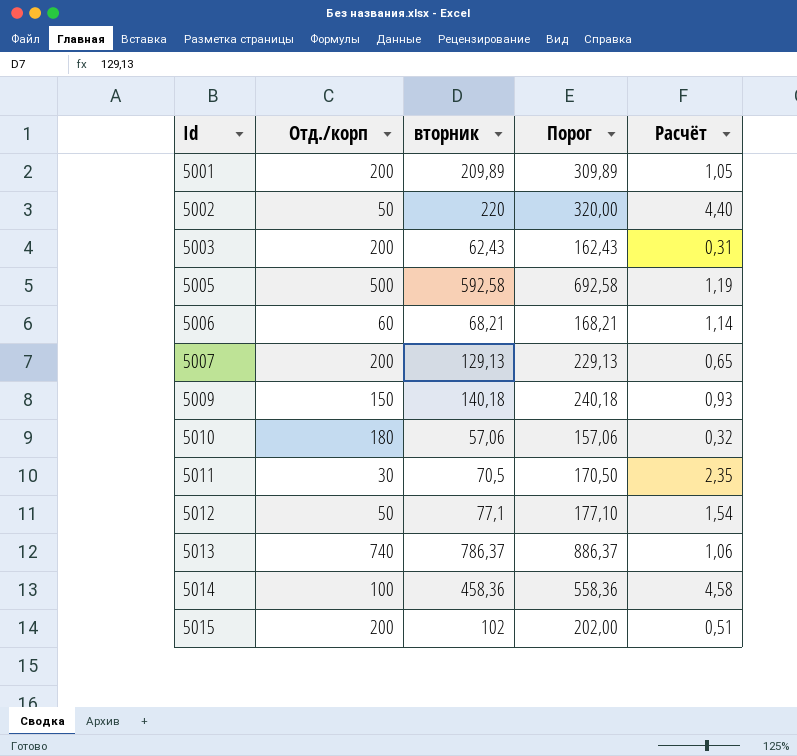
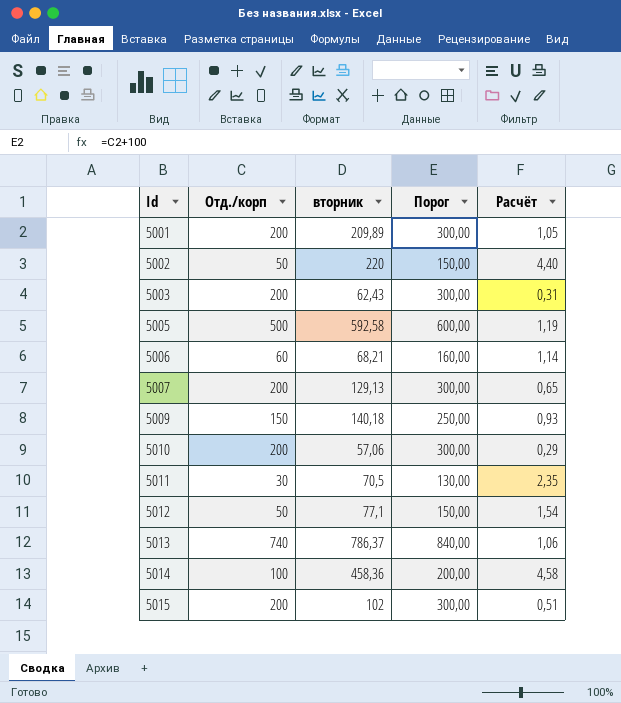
column Порог | formula: [вторник] + 100 -> [Отд./корп] + 100
5010 | Отд./корп: 180 -> 200
5010 | Расчёт: 0,32 -> 0,29

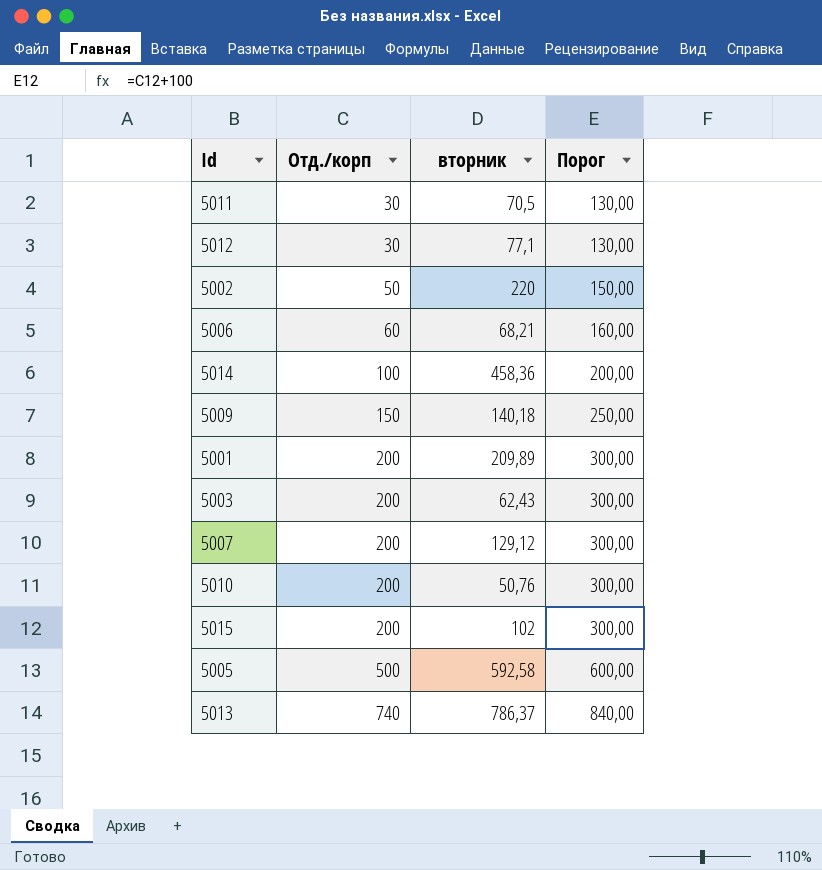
row order: Id ascending -> Отд./корп ascending
column Расчёт | formula: [вторник] / [Отд./корп] -> none
5012 | Отд./корп: 50 -> 30
5012 | Порог: 150,00 -> 130,00
5007 | вторник: 129,13 -> 129,12
5010 | вторник: 57,06 -> 50,76

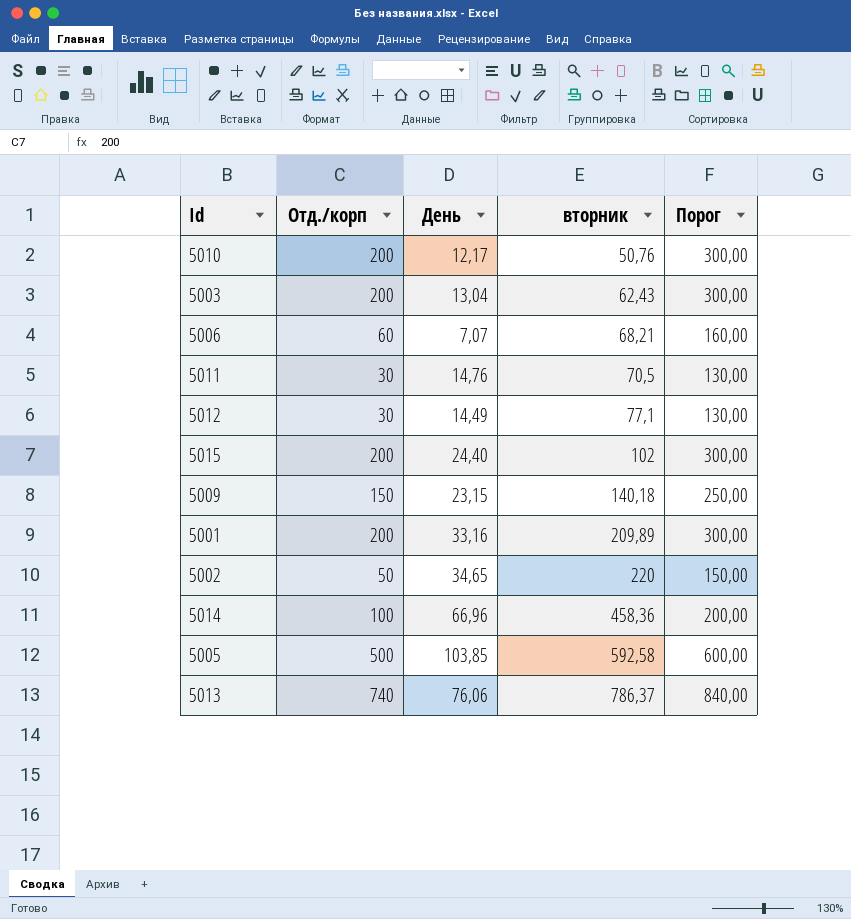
row order: Отд./корп ascending -> вторник ascending
column День | position: none -> 3
row 5007: 200 | 129,12 | 300,00 -> none

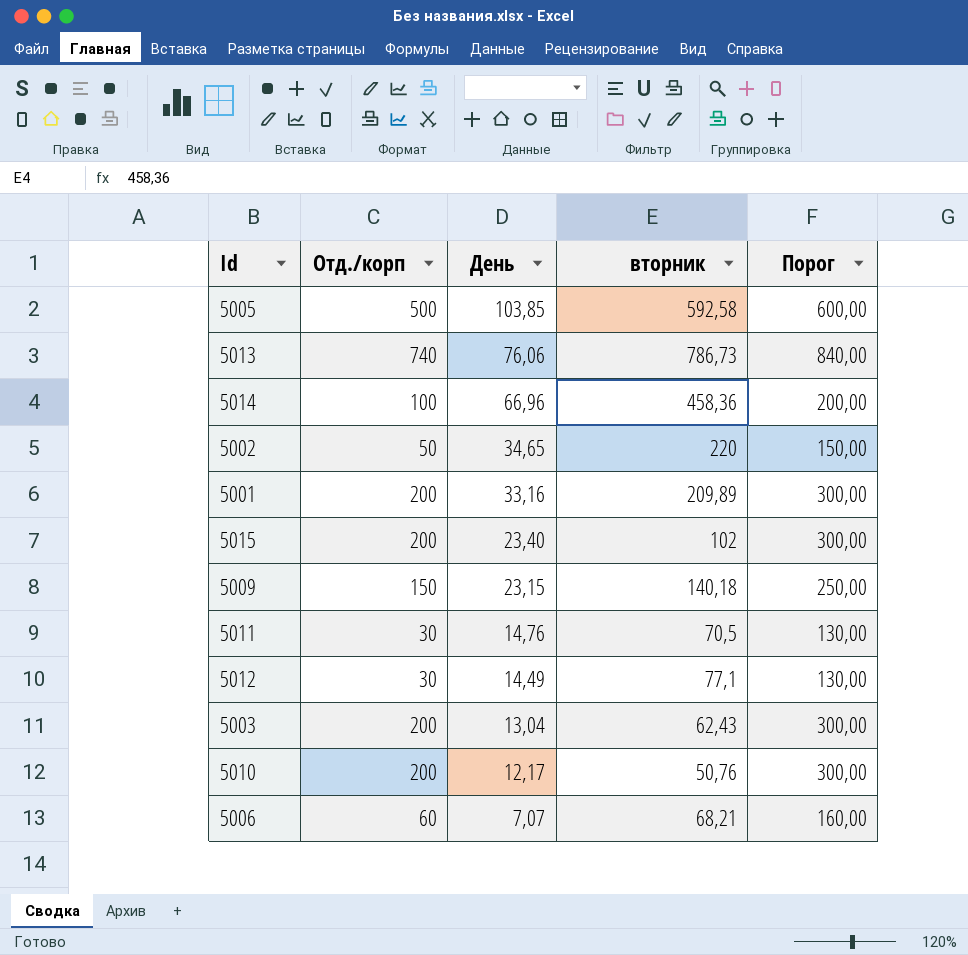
row order: вторник ascending -> День descending
5013 | вторник: 786,37 -> 786,73
5015 | День: 24,40 -> 23,40

